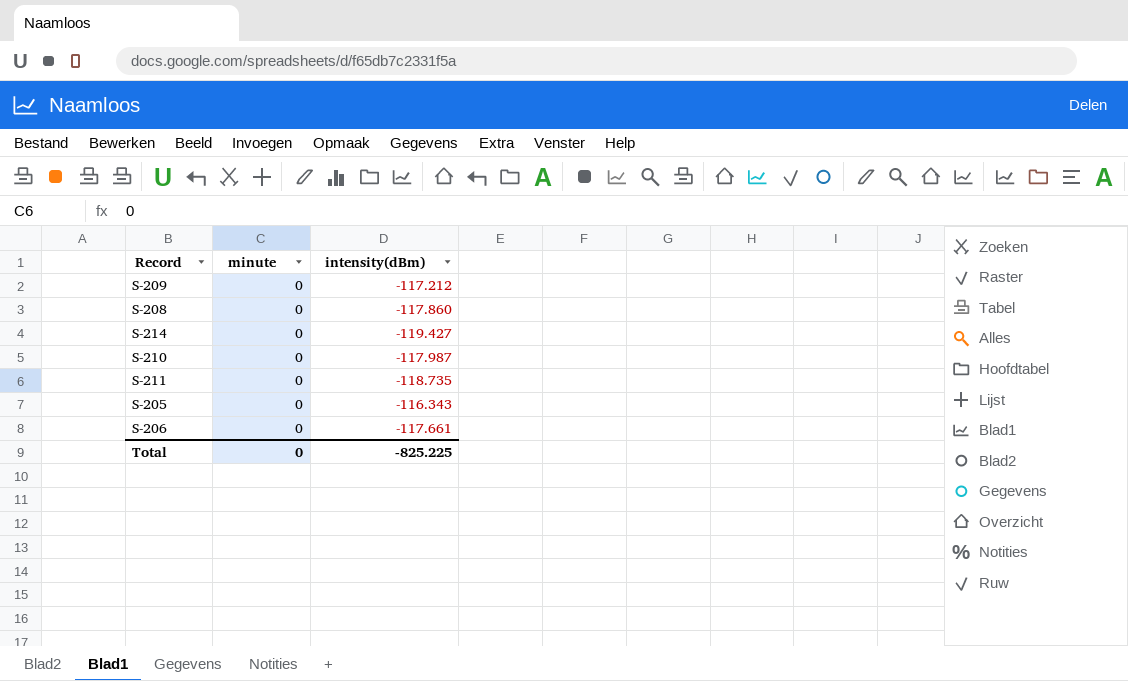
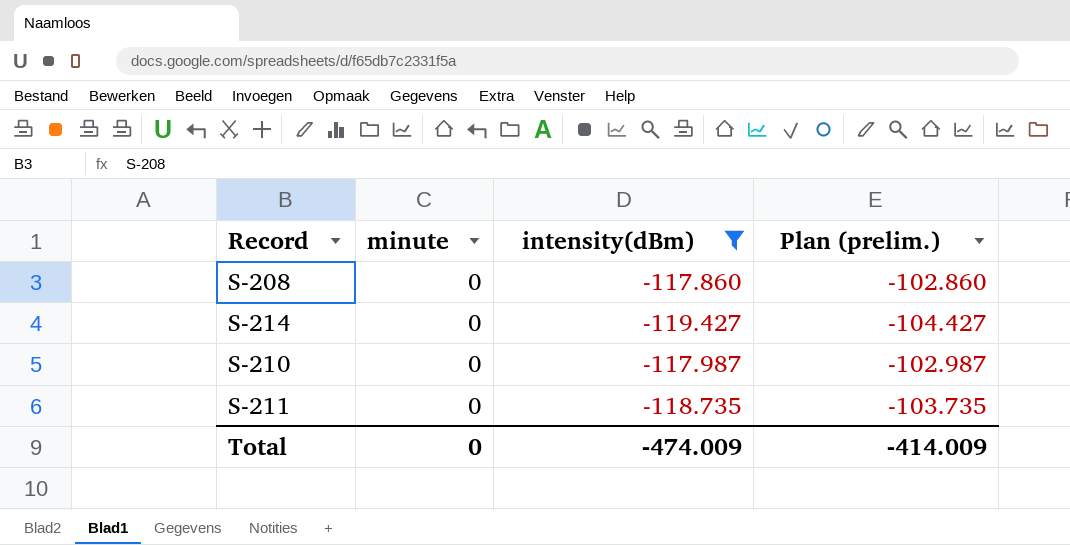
filter: none -> intensity(dBm) <= -117.860
column Plan (prelim.) | formula: none -> [intensity(dBm)] + 15
Total | intensity(dBm): -825.225 -> -474.009

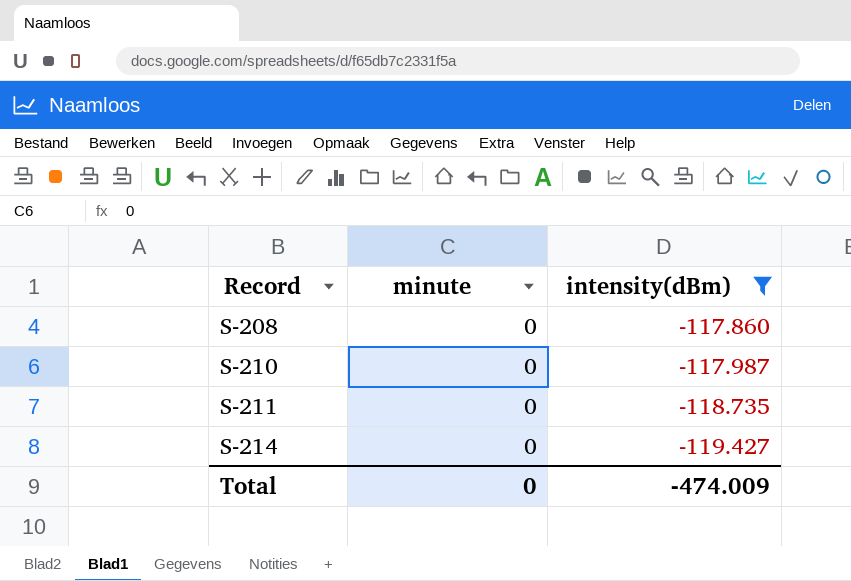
row order: none -> Record ascending
column Plan (prelim.) | formula: [intensity(dBm)] + 15 -> none

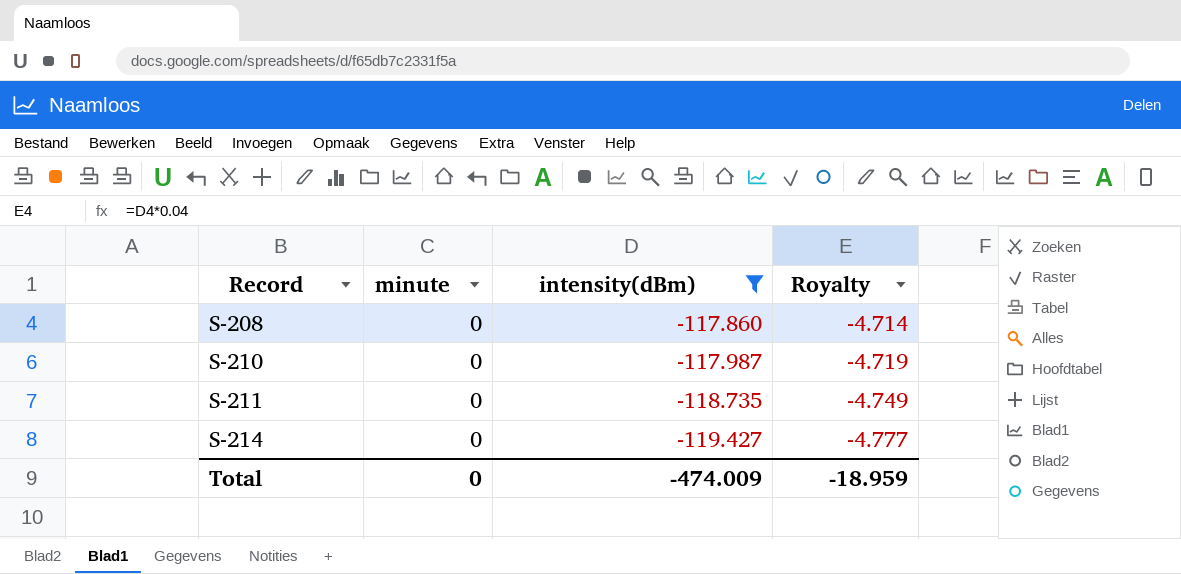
column Royalty | formula: none -> [intensity(dBm)] * 0.04

